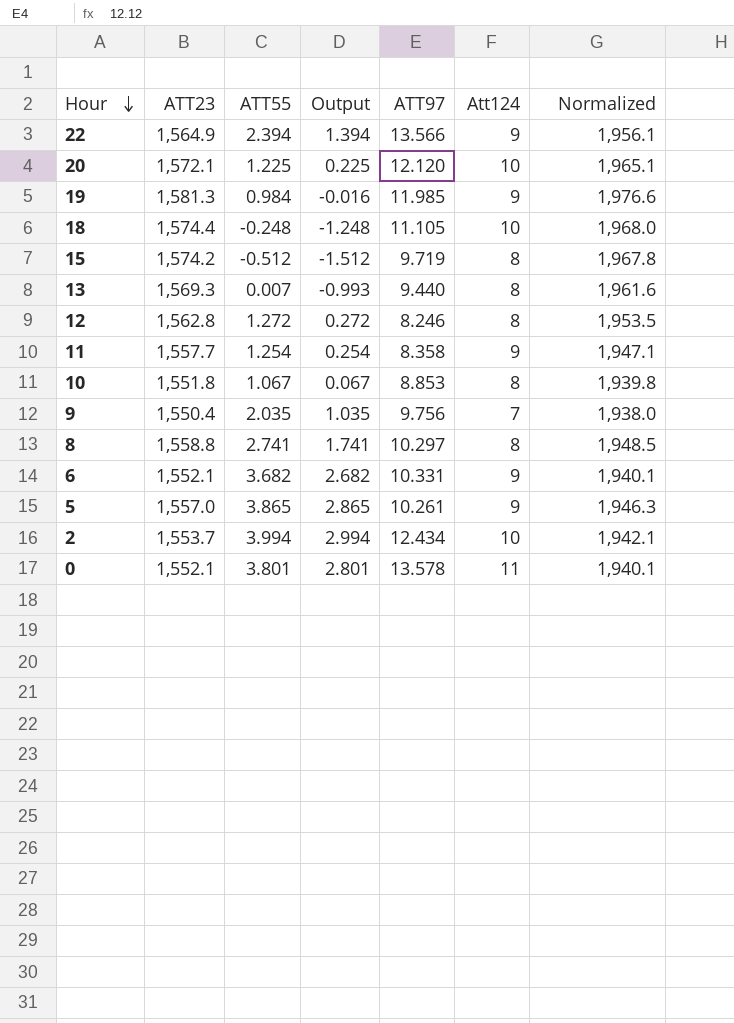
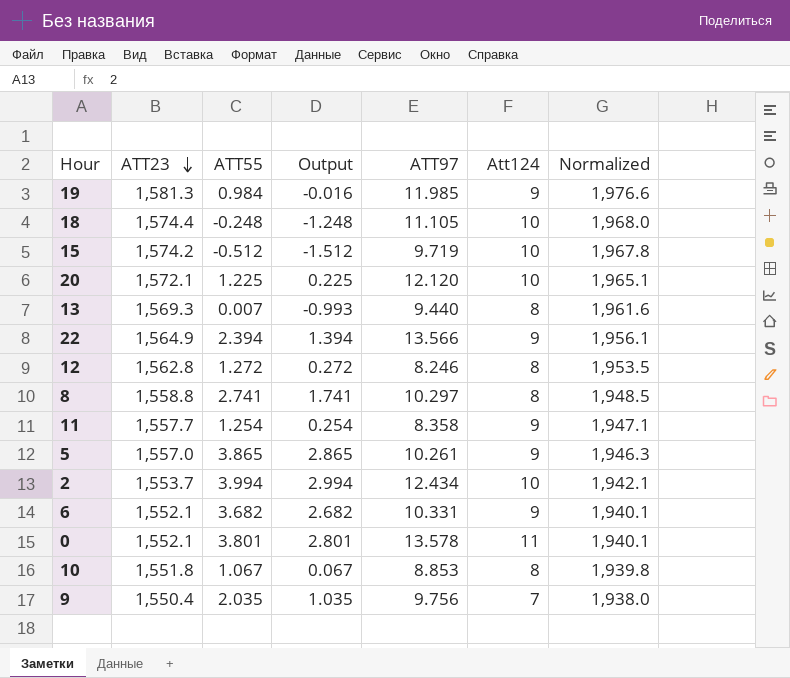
row order: Hour descending -> ATT23 descending
15 | Att124: 8 -> 10

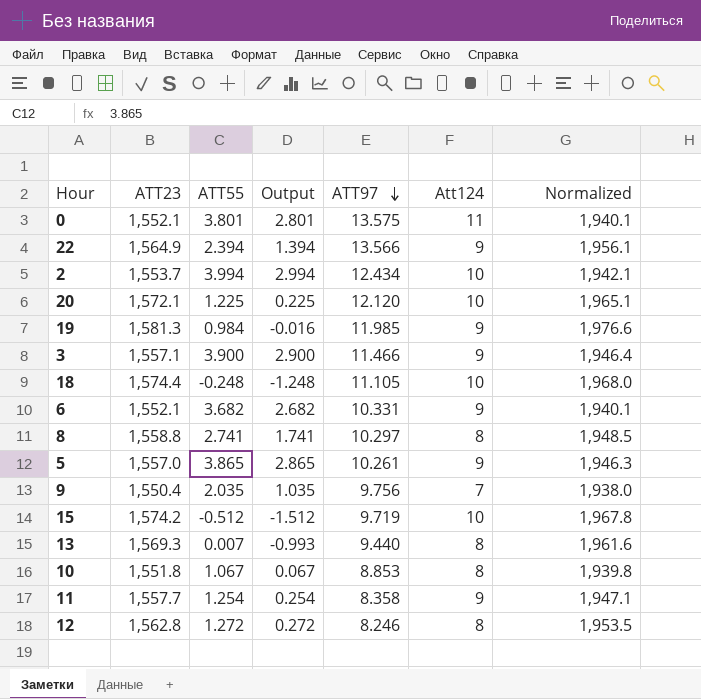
row order: ATT23 descending -> ATT97 descending
0 | ATT97: 13.578 -> 13.575
row 3: none -> 1,557.1 | 3.900 | 2.900 | 11.466 | 9 | 1,946.4

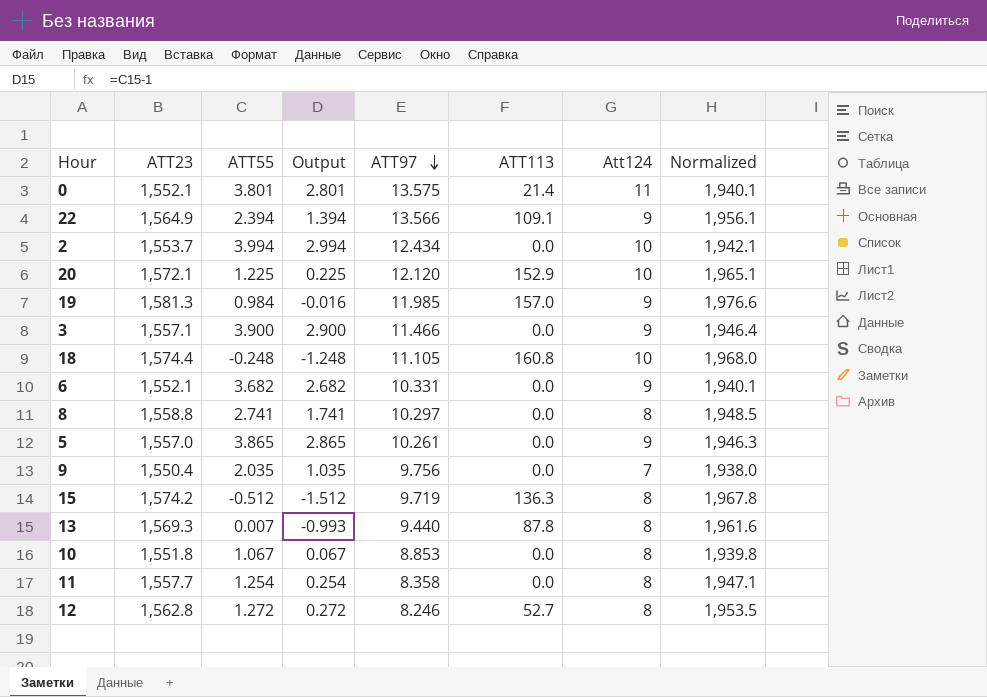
column ATT113 | position: none -> 6
15 | Att124: 10 -> 8
11 | Att124: 9 -> 8

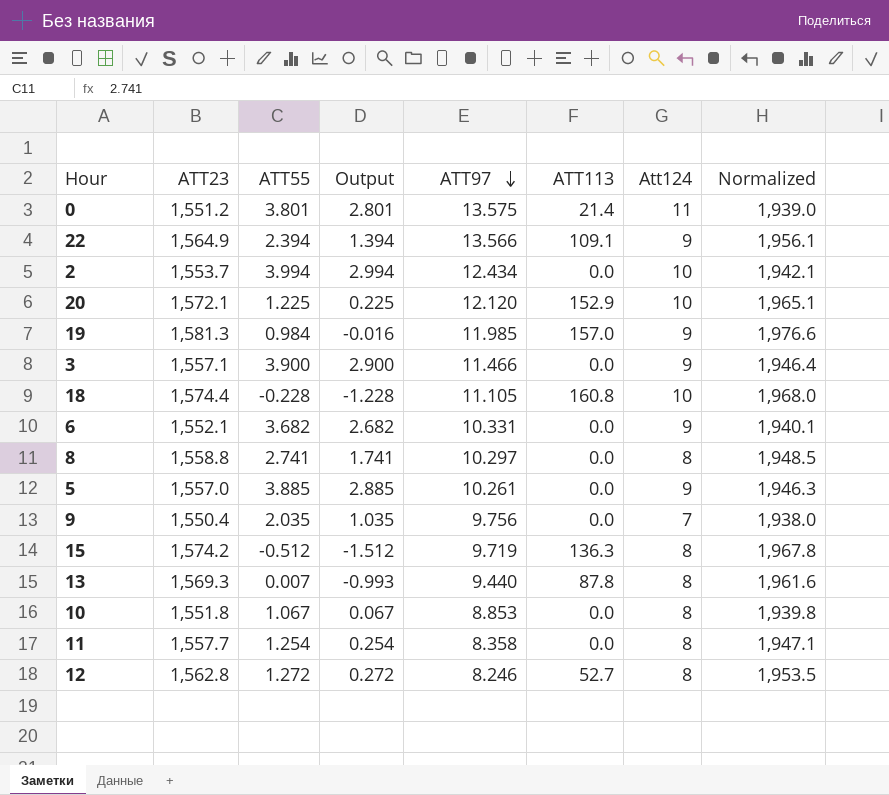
0 | ATT23: 1,552.1 -> 1,551.2
0 | Normalized: 1,940.1 -> 1,939.0
18 | ATT55: -0.248 -> -0.228
18 | Output: -1.248 -> -1.228
5 | ATT55: 3.865 -> 3.885
5 | Output: 2.865 -> 2.885

